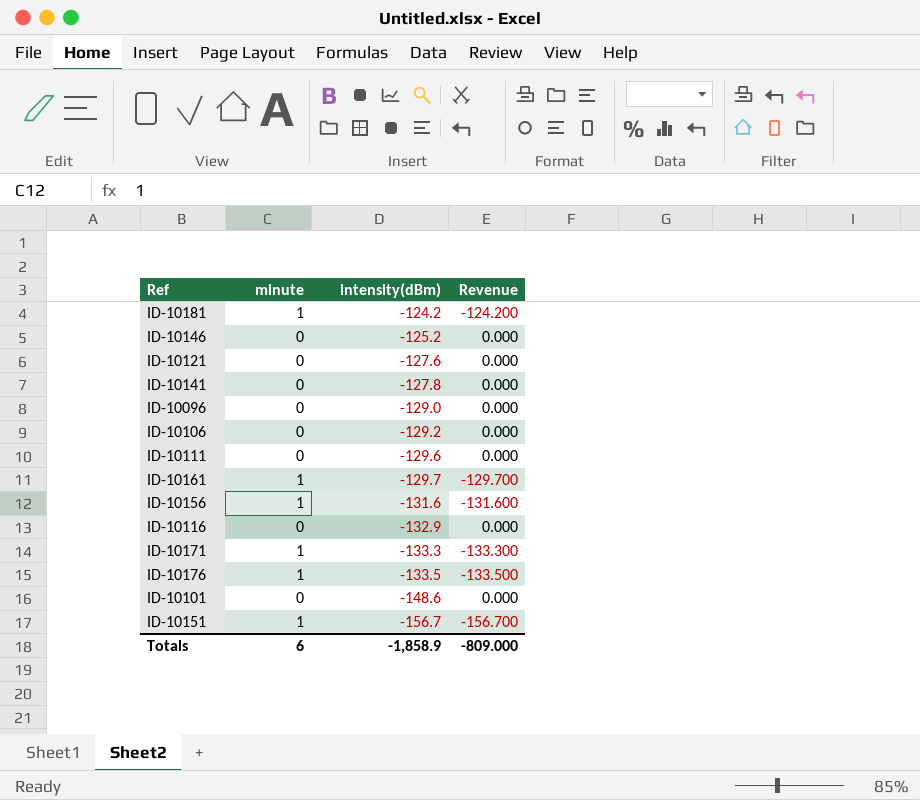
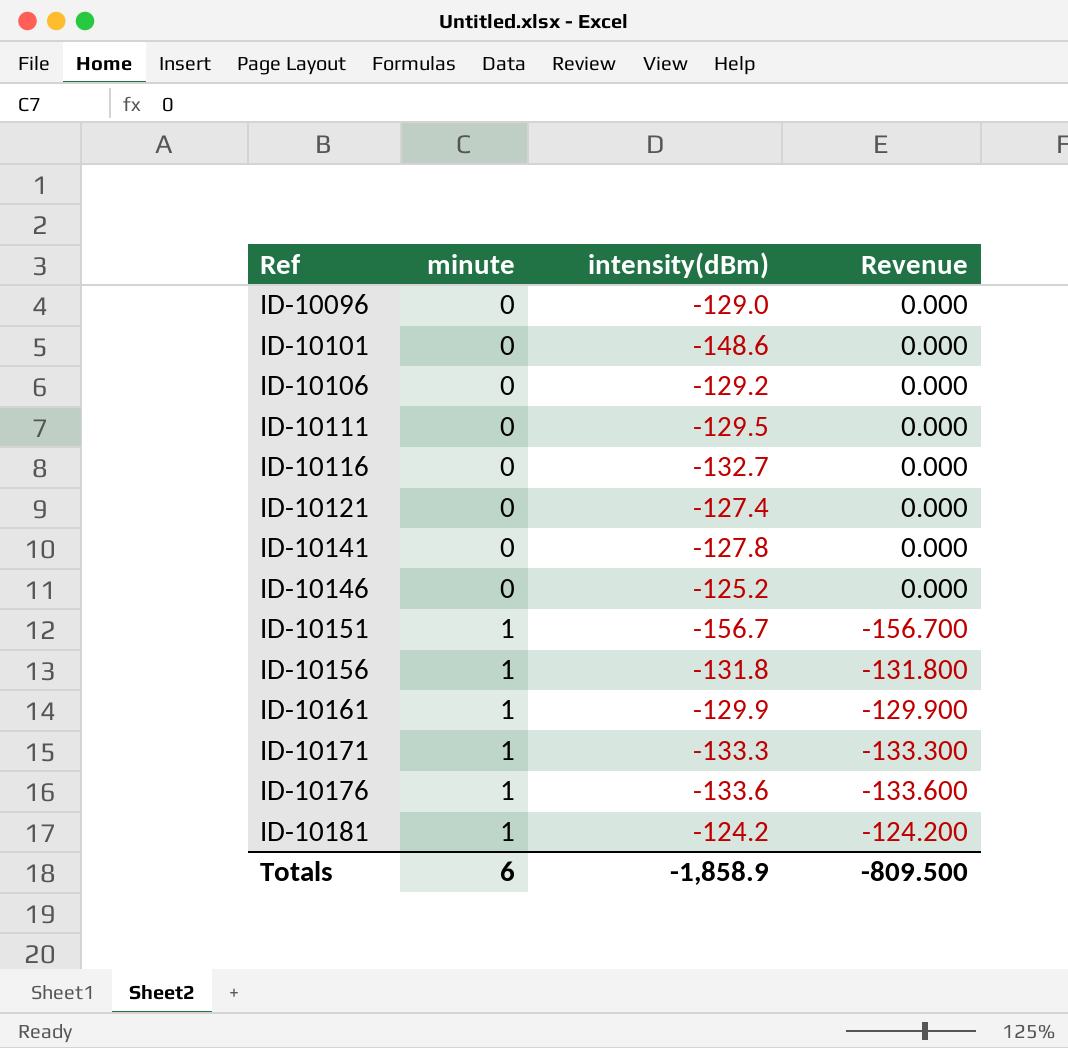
row order: intensity(dBm) descending -> Ref ascending
ID-10111 | intensity(dBm): -129.6 -> -129.5
ID-10116 | intensity(dBm): -132.9 -> -132.7
ID-10121 | intensity(dBm): -127.6 -> -127.4
ID-10156 | intensity(dBm): -131.6 -> -131.8
ID-10156 | Revenue: -131.600 -> -131.800
ID-10161 | intensity(dBm): -129.7 -> -129.9
ID-10161 | Revenue: -129.700 -> -129.900
ID-10176 | intensity(dBm): -133.5 -> -133.6
ID-10176 | Revenue: -133.500 -> -133.600
Totals | Revenue: -809.000 -> -809.500

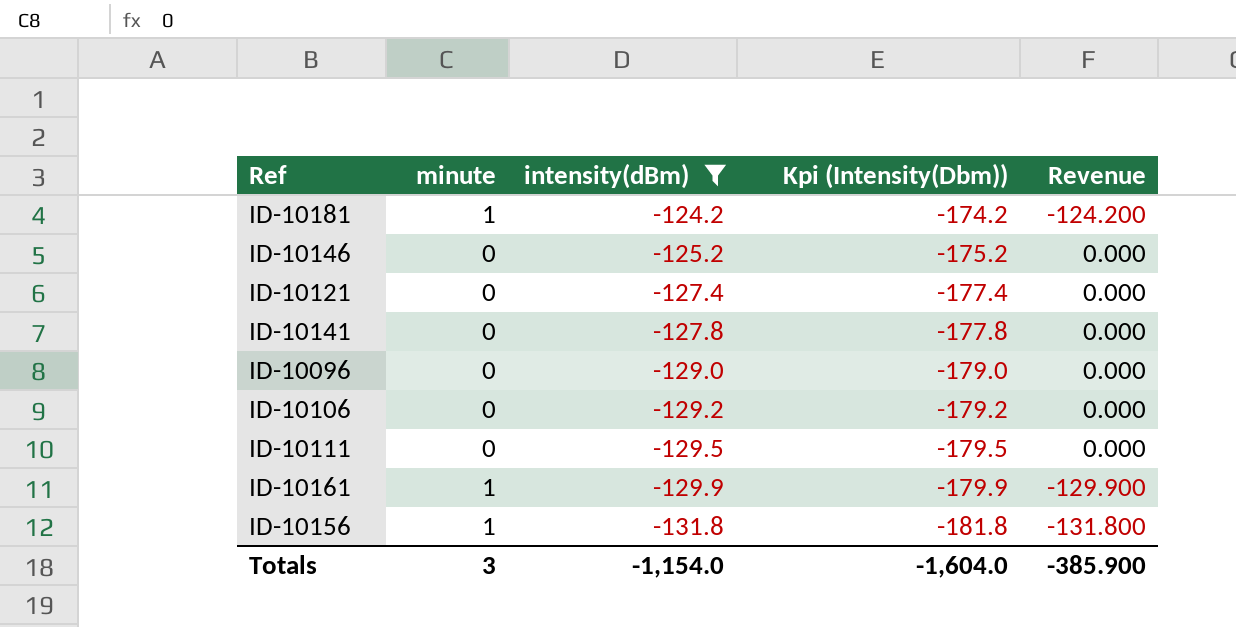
filter: none -> intensity(dBm) >= -131.8
row order: Ref ascending -> intensity(dBm) descending
column Kpi (Intensity(Dbm)) | formula: none -> [intensity(dBm)] - 50
Totals | minute: 6 -> 3
Totals | intensity(dBm): -1,858.9 -> -1,154.0
Totals | Revenue: -809.500 -> -385.900

